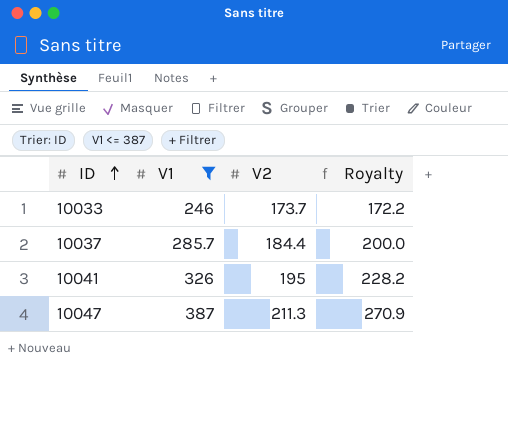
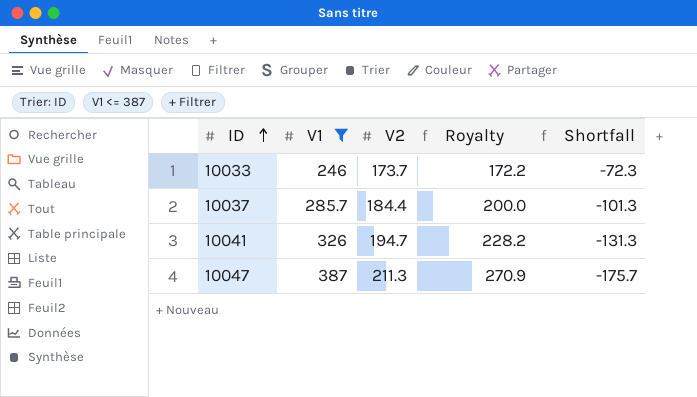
column Shortfall | formula: none -> [V2] - [V1]
10041 | V2: 195 -> 194.7

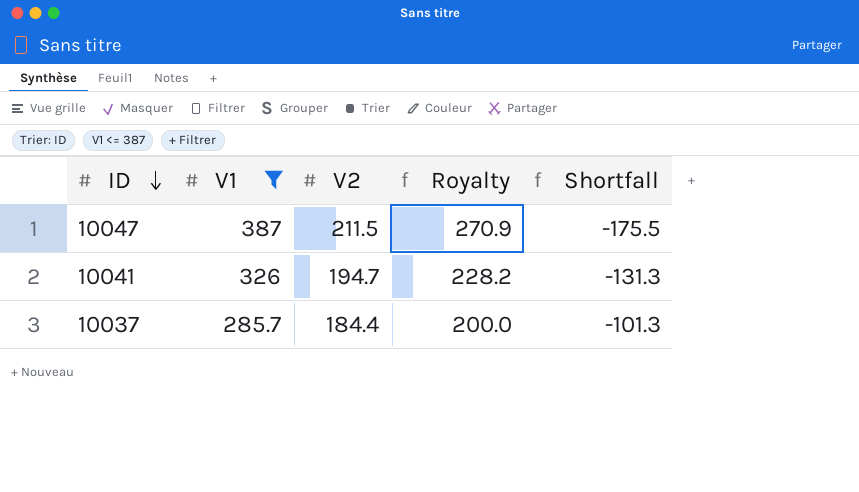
row order: ID ascending -> ID descending
row 10033: 246 | 173.7 | 172.2 | -72.3 -> none
10047 | V2: 211.3 -> 211.5
10047 | Shortfall: -175.7 -> -175.5

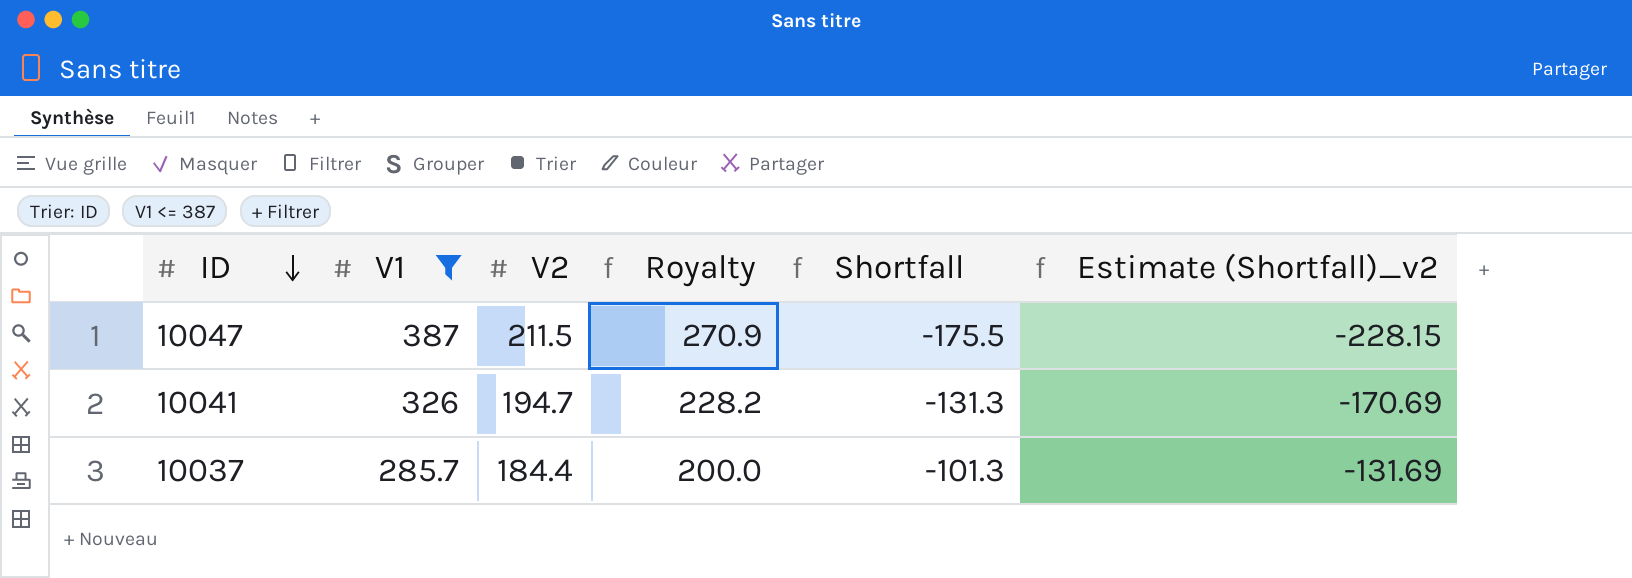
column Estimate (Shortfall)_v2 | formula: none -> [Shortfall] * 1.3

